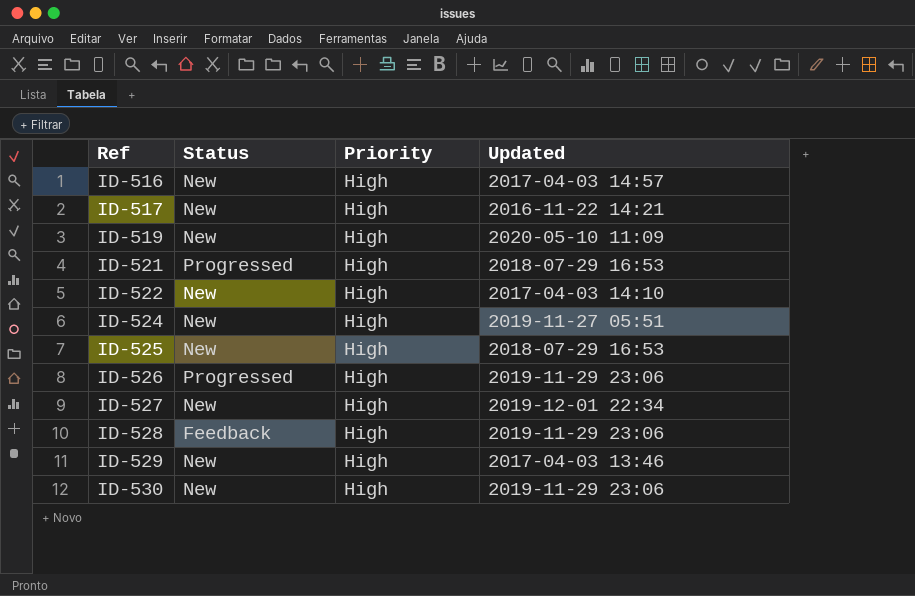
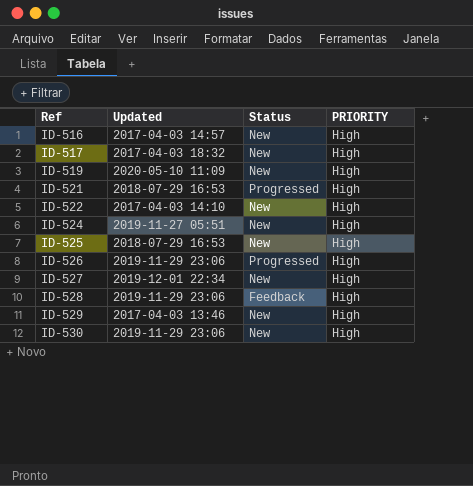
column Updated | position: 4 -> 2
column name: Priority -> PRIORITY
ID-517 | Updated: 2016-11-22 14:21 -> 2017-04-03 18:32

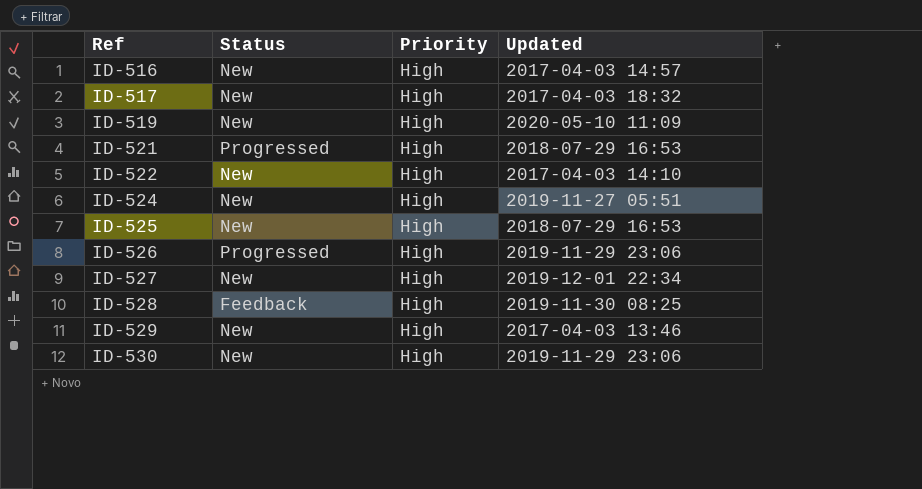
column name: PRIORITY -> Priority
column Updated | position: 2 -> 4
ID-528 | Updated: 2019-11-29 23:06 -> 2019-11-30 08:25

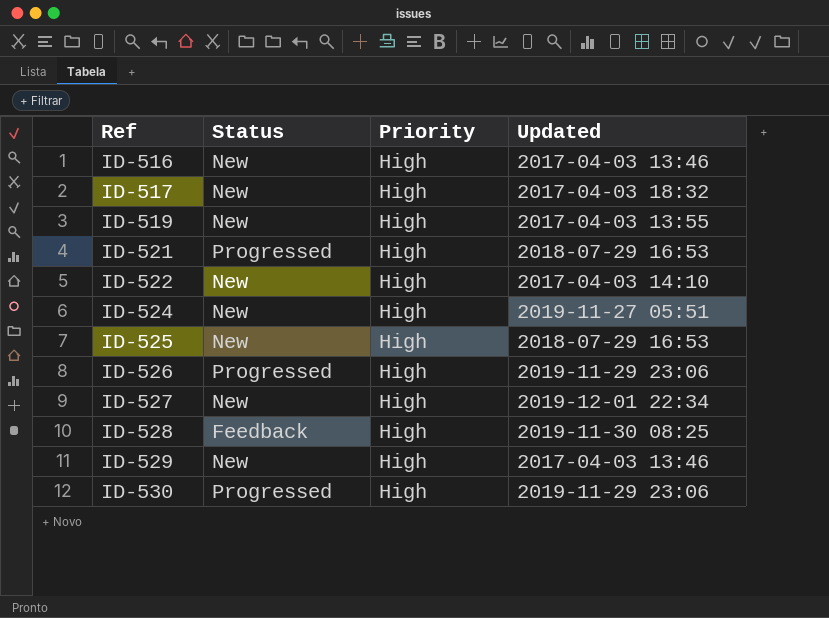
ID-516 | Updated: 2017-04-03 14:57 -> 2017-04-03 13:46
ID-519 | Updated: 2020-05-10 11:09 -> 2017-04-03 13:55
ID-530 | Status: New -> Progressed

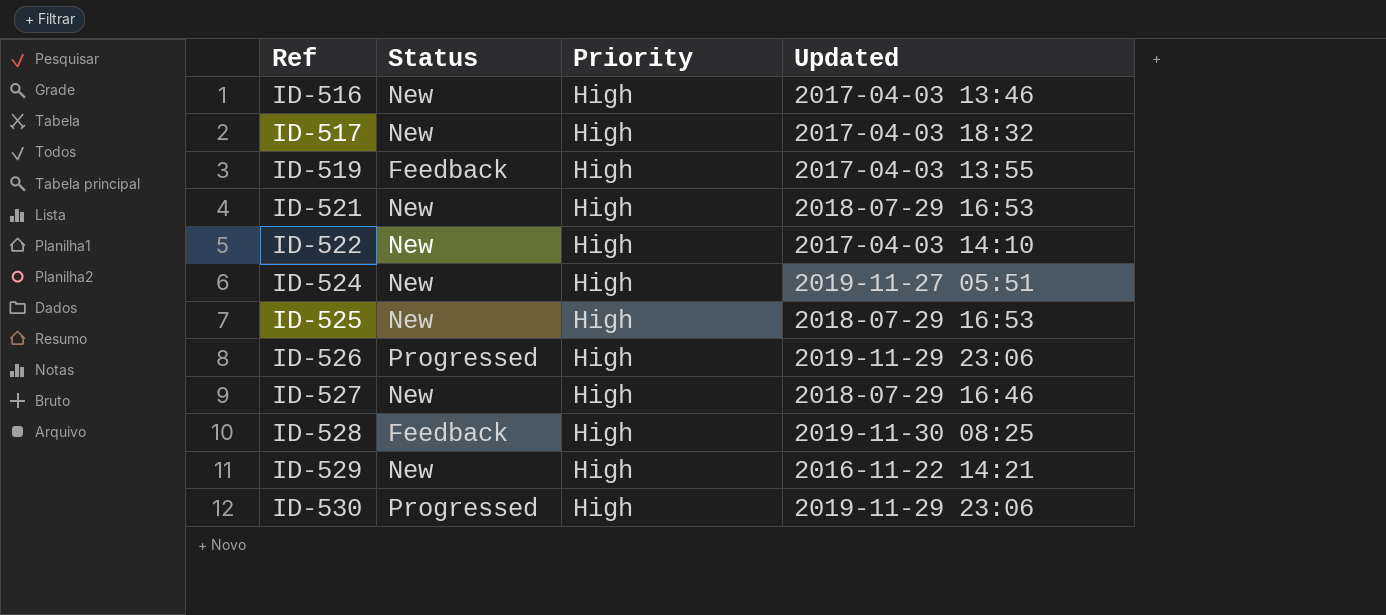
ID-519 | Status: New -> Feedback
ID-521 | Status: Progressed -> New
ID-527 | Updated: 2019-12-01 22:34 -> 2018-07-29 16:46
ID-529 | Updated: 2017-04-03 13:46 -> 2016-11-22 14:21

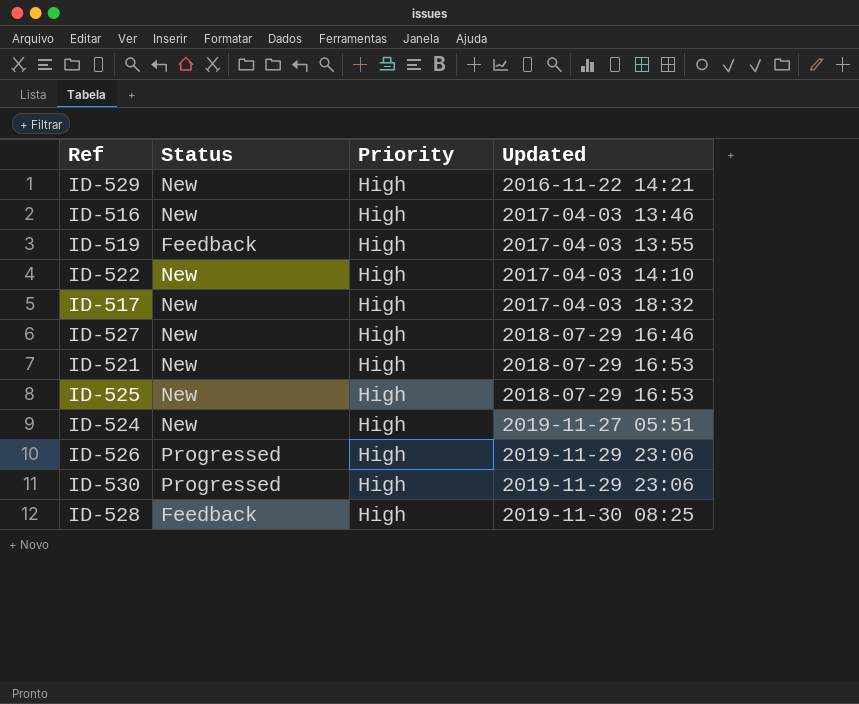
row order: Ref ascending -> Updated ascending

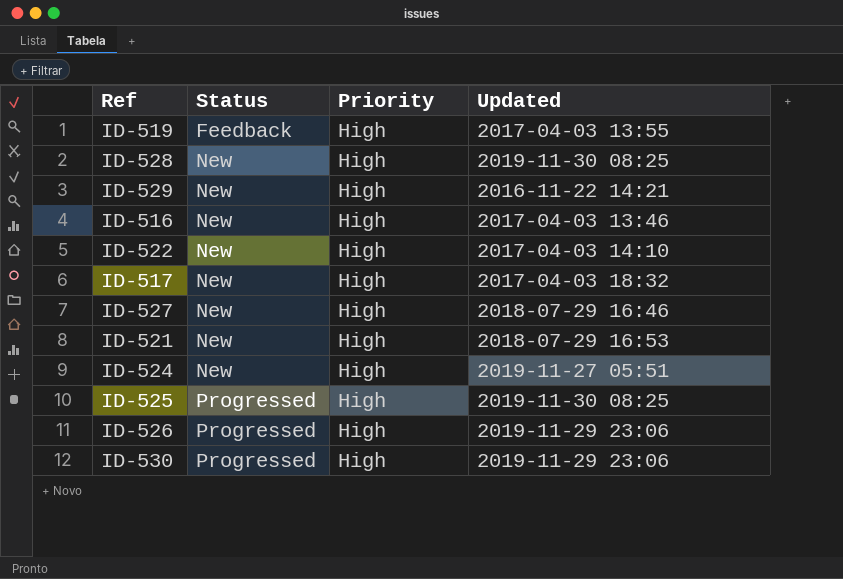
row order: Updated ascending -> Status ascending
ID-528 | Status: Feedback -> New
ID-525 | Status: New -> Progressed
ID-525 | Updated: 2018-07-29 16:53 -> 2019-11-30 08:25

